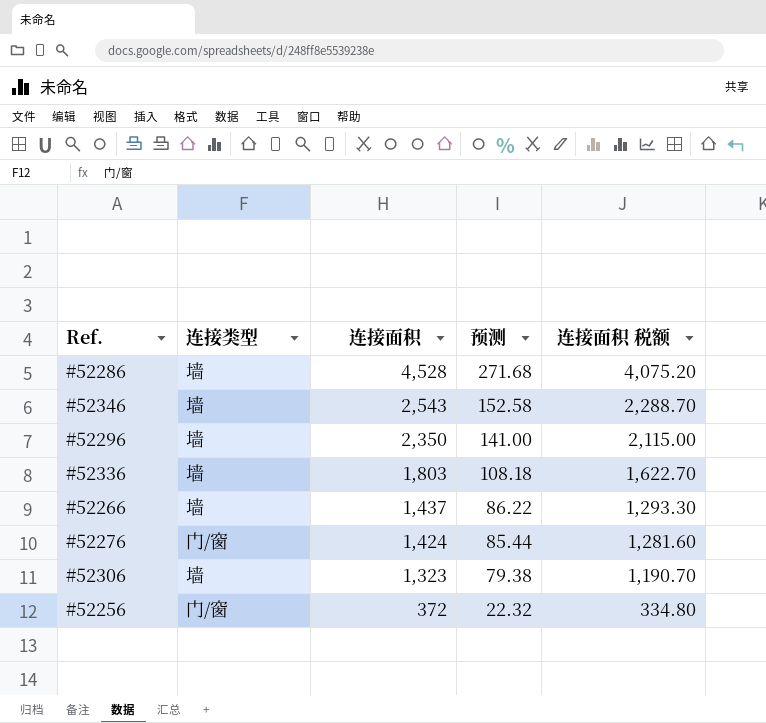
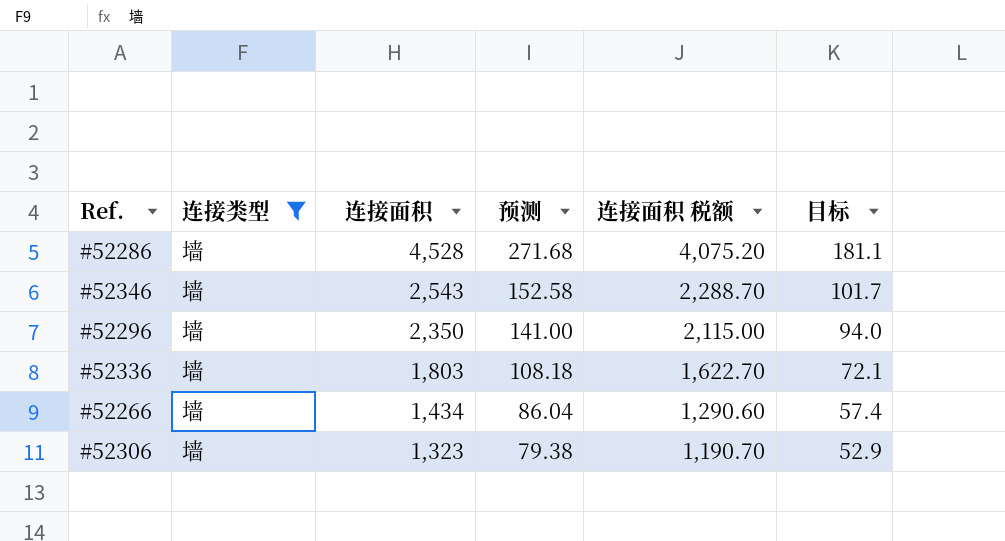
filter: none -> 连接类型 = 墙
column 目标 | formula: none -> [连接面积] * 0.04
#52266 | 连接面积: 1,437 -> 1,434
#52266 | 预测: 86.22 -> 86.04
#52266 | 连接面积 税额: 1,293.30 -> 1,290.60

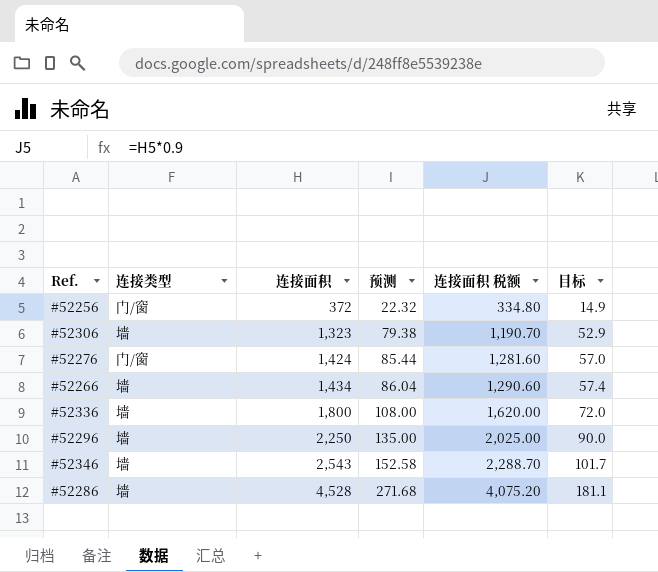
filter: 连接类型 = 墙 -> none
row order: 连接面积 descending -> 连接面积 ascending
#52336 | 连接面积: 1,803 -> 1,800
#52336 | 预测: 108.18 -> 108.00
#52336 | 连接面积 税额: 1,622.70 -> 1,620.00
#52336 | 目标: 72.1 -> 72.0
#52296 | 连接面积: 2,350 -> 2,250
#52296 | 预测: 141.00 -> 135.00
#52296 | 连接面积 税额: 2,115.00 -> 2,025.00
#52296 | 目标: 94.0 -> 90.0

